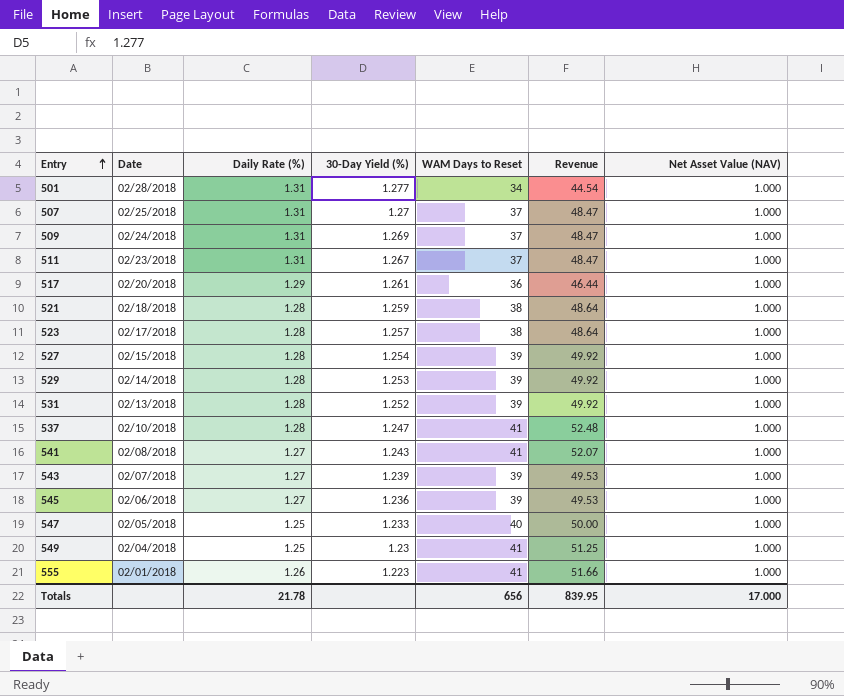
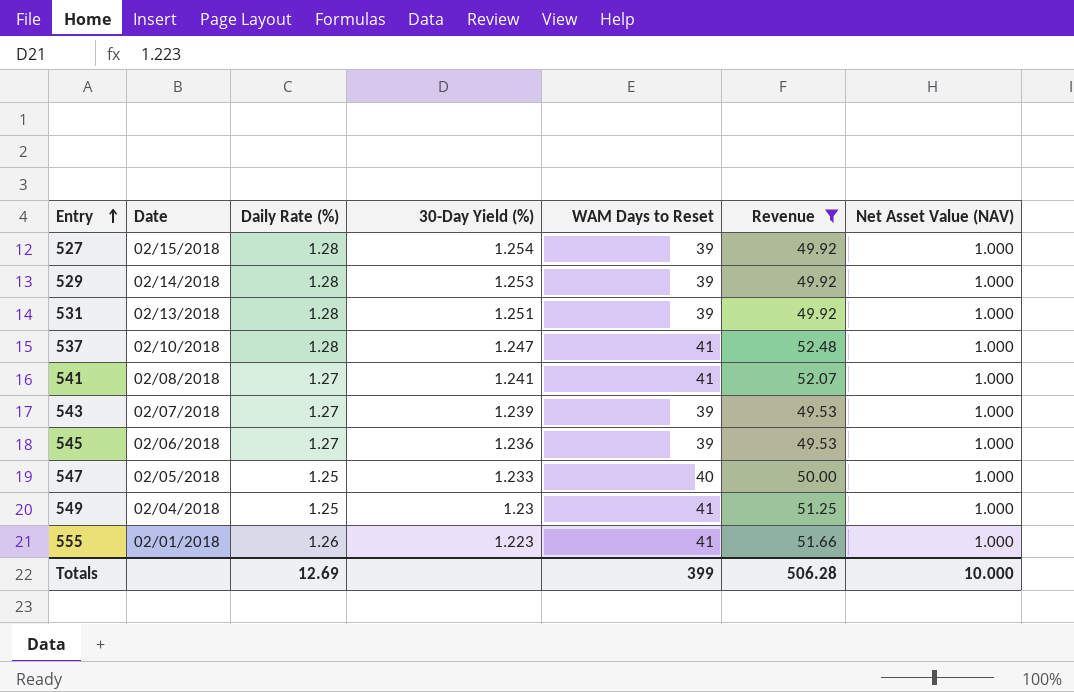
filter: none -> Revenue >= 49.53
531 | 30-Day Yield (%): 1.252 -> 1.251
541 | 30-Day Yield (%): 1.243 -> 1.241
Totals | Daily Rate (%): 21.78 -> 12.69
Totals | WAM Days to Reset: 656 -> 399
Totals | Revenue: 839.95 -> 506.28
Totals | Net Asset Value (NAV): 17.000 -> 10.000

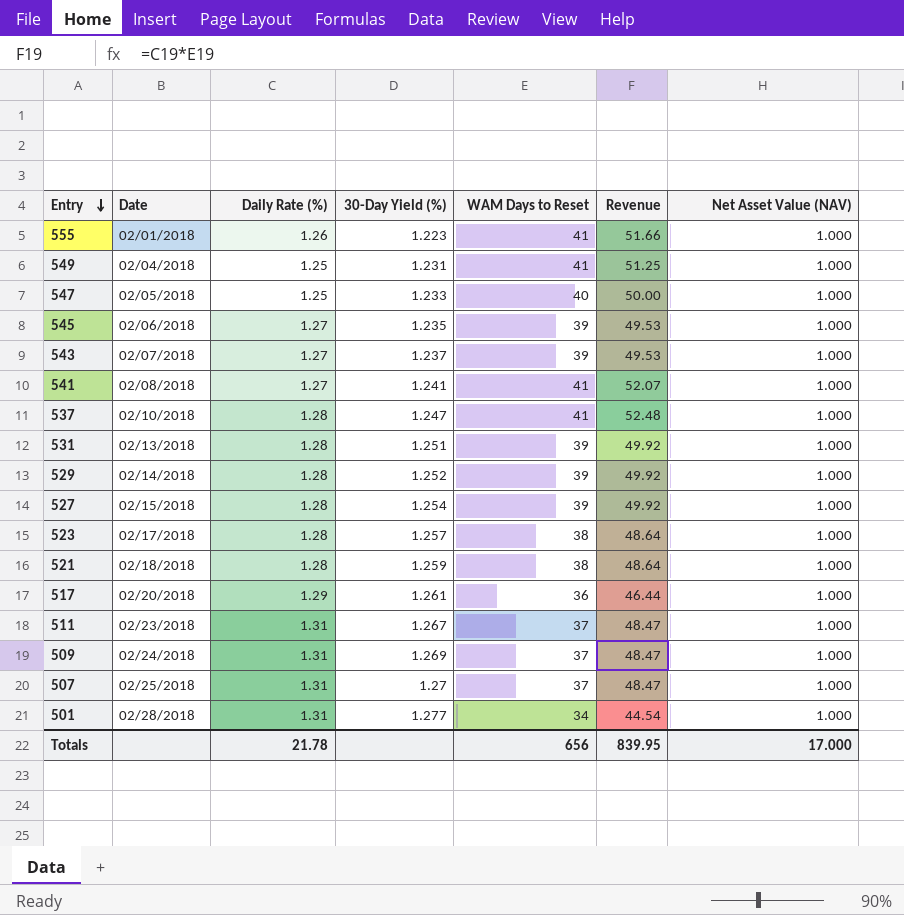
filter: Revenue >= 49.53 -> none
row order: Entry ascending -> Entry descending
549 | 30-Day Yield (%): 1.23 -> 1.231
545 | 30-Day Yield (%): 1.236 -> 1.235
543 | 30-Day Yield (%): 1.239 -> 1.237
529 | 30-Day Yield (%): 1.253 -> 1.252
Totals | Daily Rate (%): 12.69 -> 21.78
Totals | WAM Days to Reset: 399 -> 656
Totals | Revenue: 506.28 -> 839.95
Totals | Net Asset Value (NAV): 10.000 -> 17.000

